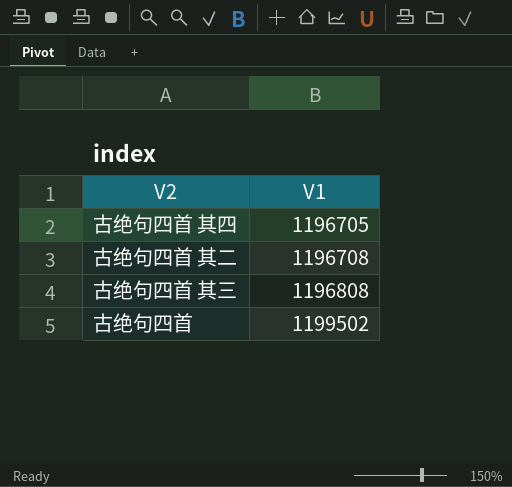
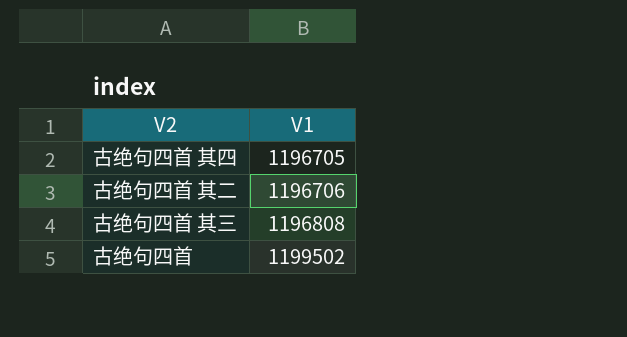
古绝句四首 其二 | V1: 1196708 -> 1196706

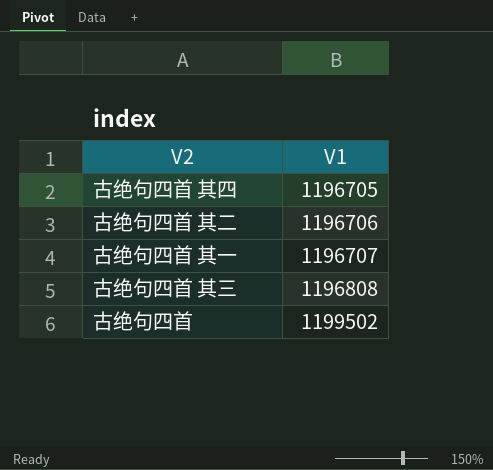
row 古绝句四首 其一: none -> 1196707

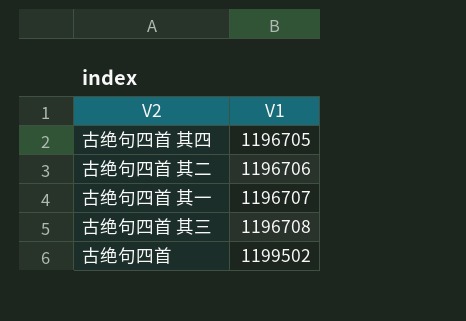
古绝句四首 其三 | V1: 1196808 -> 1196708

